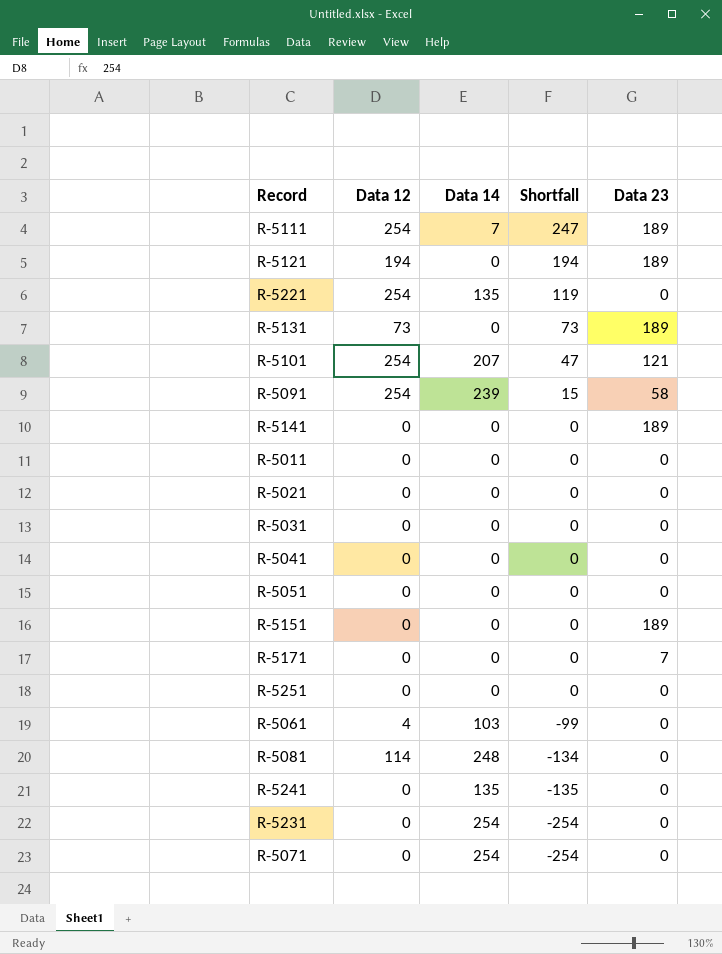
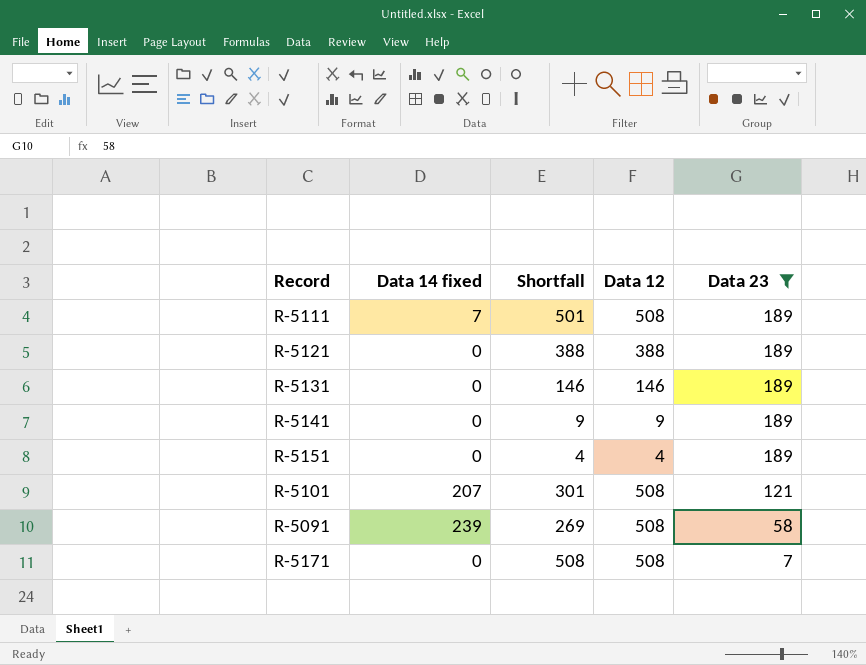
filter: none -> Data 23 != 0
row order: Shortfall descending -> Data 23 descending
column name: Data 14 -> Data 14 fixed
column Data 12 | position: 2 -> 4
R-5111 | Shortfall: 247 -> 501
R-5111 | Data 12: 254 -> 508
R-5121 | Shortfall: 194 -> 388
R-5121 | Data 12: 194 -> 388
R-5131 | Shortfall: 73 -> 146
R-5131 | Data 12: 73 -> 146
R-5141 | Shortfall: 0 -> 9
R-5141 | Data 12: 0 -> 9
R-5151 | Shortfall: 0 -> 4
R-5151 | Data 12: 0 -> 4
R-5101 | Shortfall: 47 -> 301
R-5101 | Data 12: 254 -> 508
R-5091 | Shortfall: 15 -> 269
R-5091 | Data 12: 254 -> 508
R-5171 | Shortfall: 0 -> 508
R-5171 | Data 12: 0 -> 508

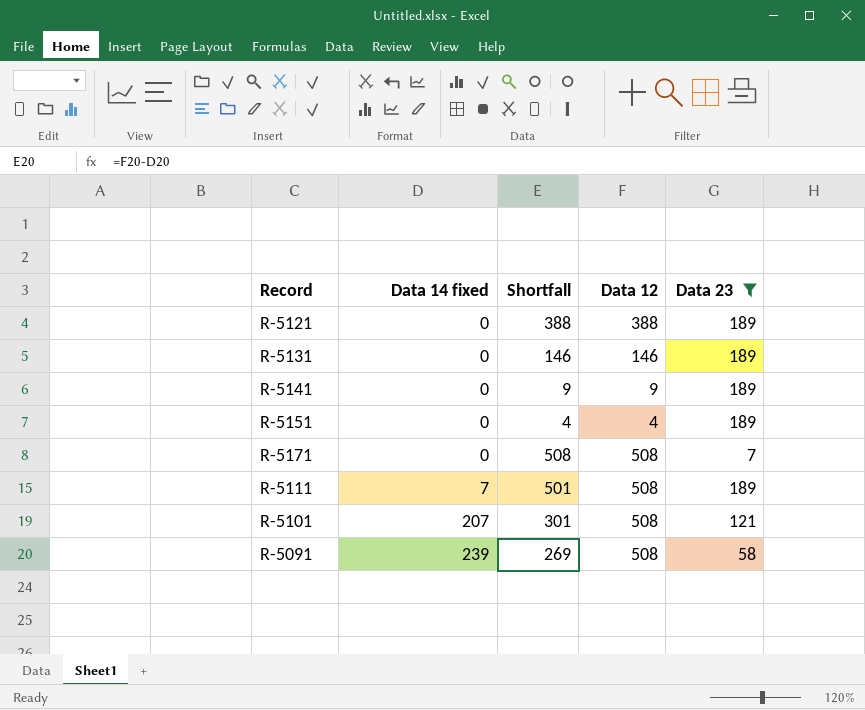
row order: Data 23 descending -> Data 14 fixed ascending

